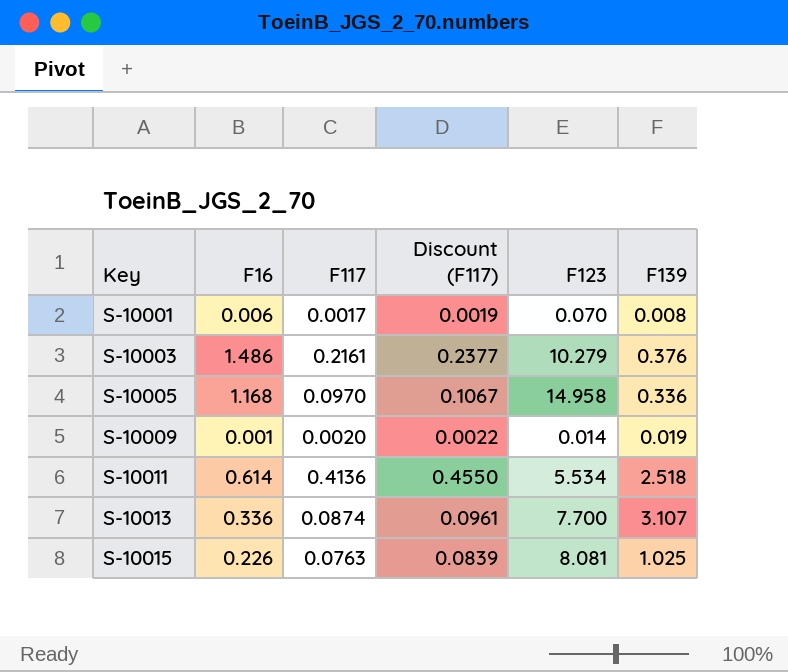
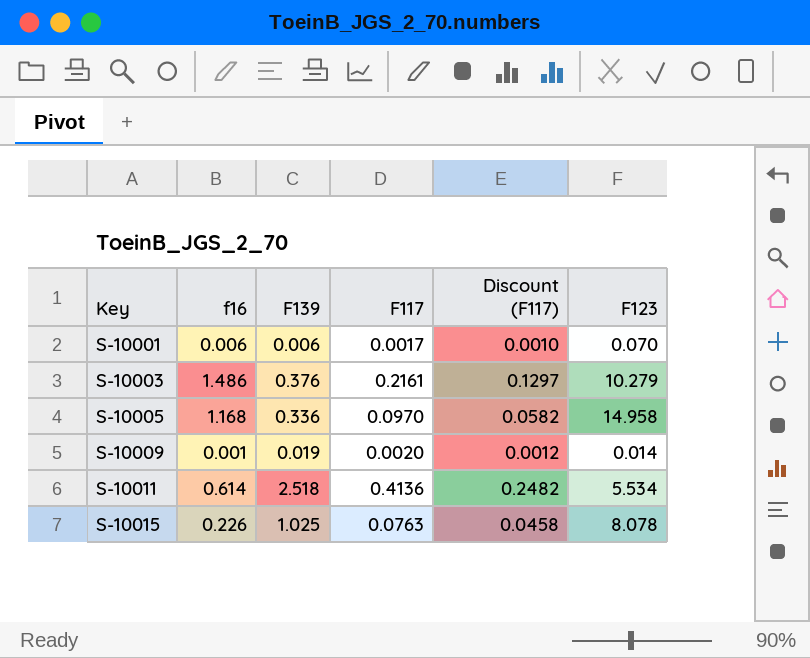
column name: F16 -> f16
column F139 | position: 6 -> 3
column Discount (F117) | formula: [F117] * 1.1 -> [F117] * 0.6
row S-10013: 0.336 | 0.0874 | 0.0961 | 7.700 | 3.107 -> none
S-10001 | F139: 0.008 -> 0.006
S-10015 | F123: 8.081 -> 8.078

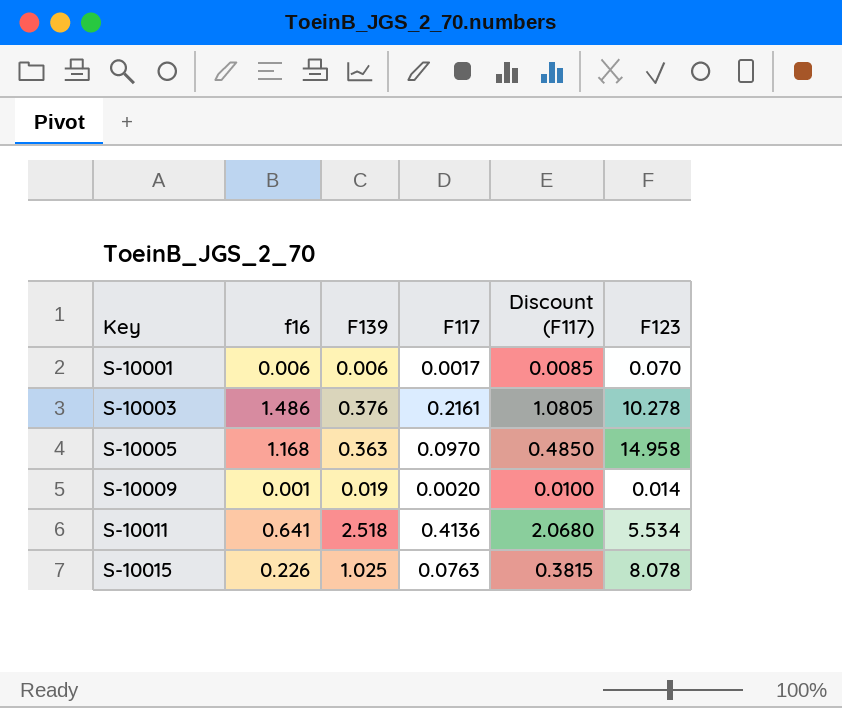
column Discount (F117) | formula: [F117] * 0.6 -> [F117] * 5
S-10003 | F123: 10.279 -> 10.278
S-10005 | F139: 0.336 -> 0.363
S-10011 | f16: 0.614 -> 0.641

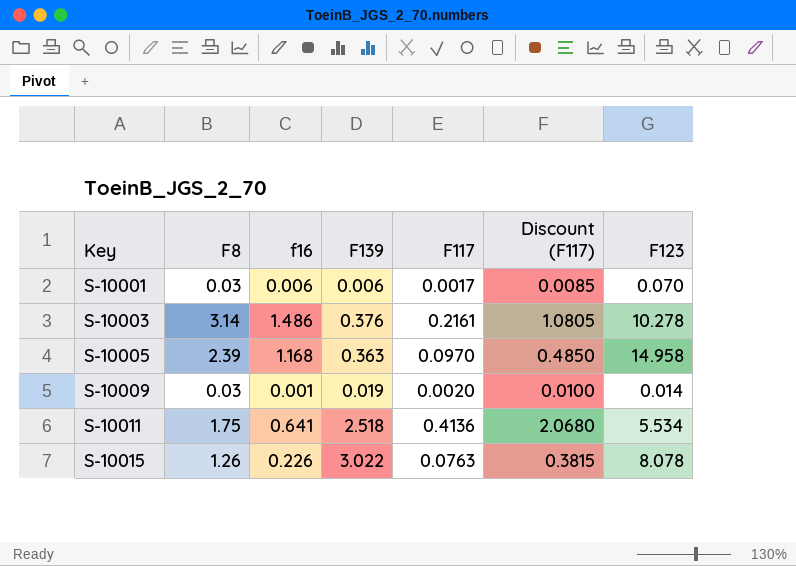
column F8 | position: none -> 2
S-10015 | F139: 1.025 -> 3.022

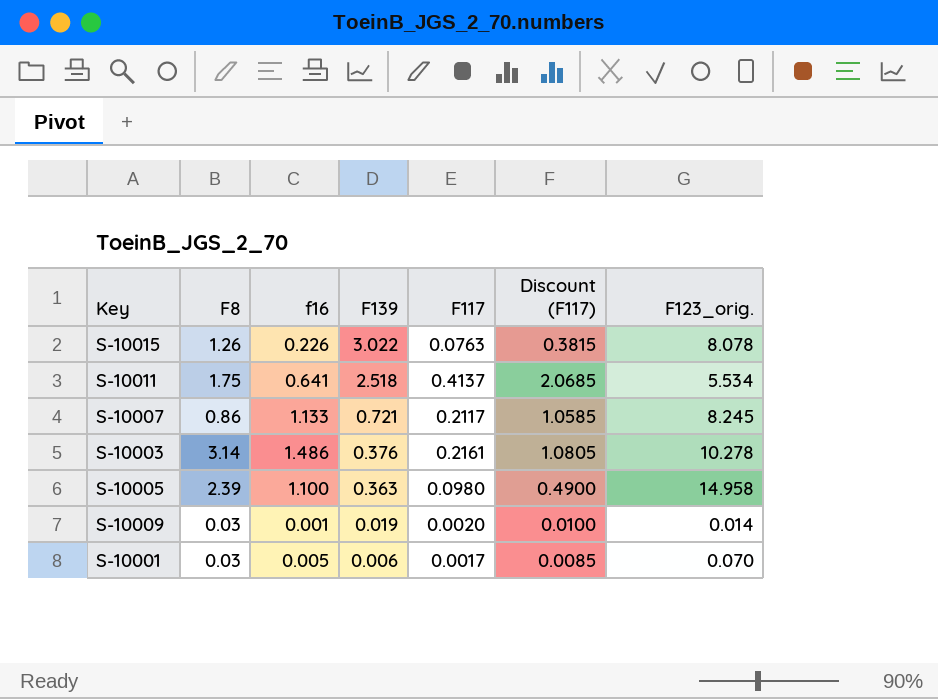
row order: Key ascending -> F139 descending
column name: F123 -> F123_orig.
S-10011 | F117: 0.4136 -> 0.4137
S-10011 | Discount (F117): 2.0680 -> 2.0685
row S-10007: none -> 0.86 | 1.133 | 0.721 | 0.2117 | 1.0585 | 8.245
S-10005 | f16: 1.168 -> 1.100
S-10005 | F117: 0.0970 -> 0.0980
S-10005 | Discount (F117): 0.4850 -> 0.4900
S-10001 | f16: 0.006 -> 0.005

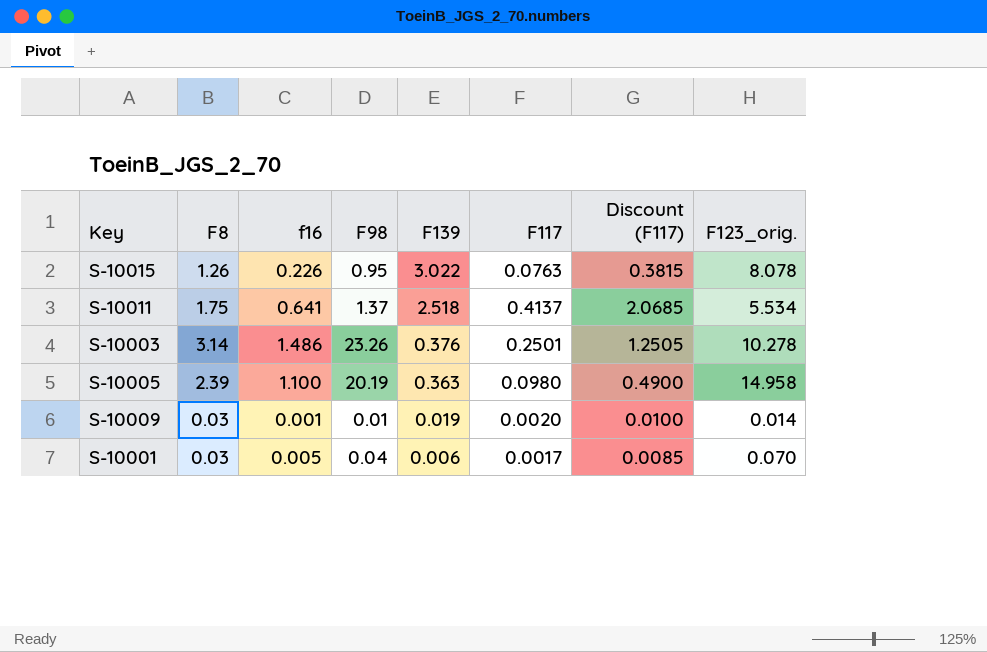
column F98 | position: none -> 4
row S-10007: 0.86 | 1.133 | 0.721 | 0.2117 | 1.0585 | 8.245 -> none
S-10003 | F117: 0.2161 -> 0.2501
S-10003 | Discount (F117): 1.0805 -> 1.2505

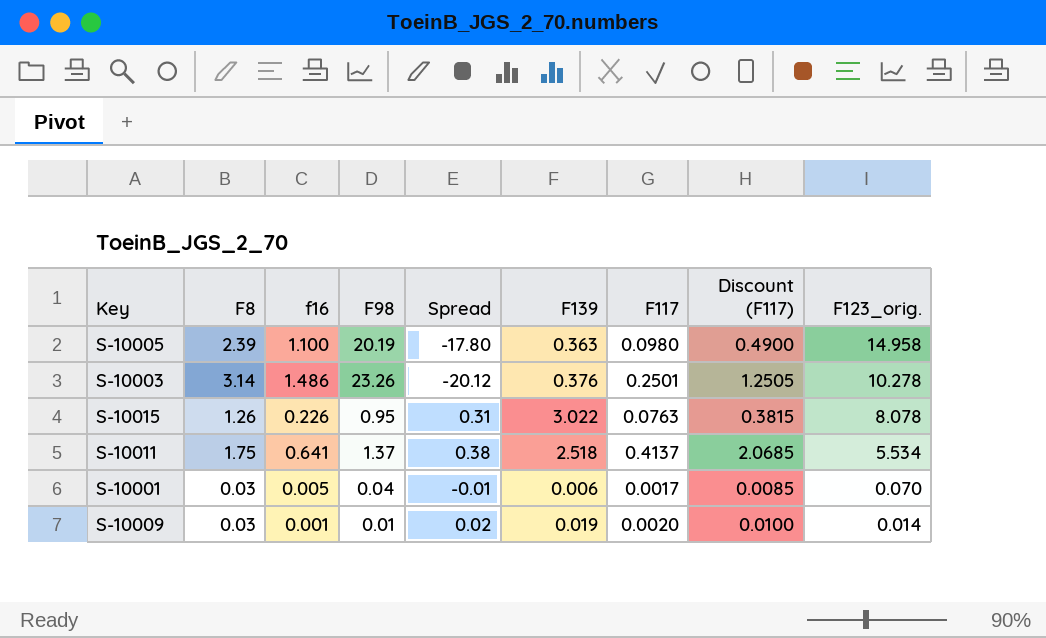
row order: F139 descending -> F123_orig. descending
column Spread | formula: none -> [F8] - [F98]

